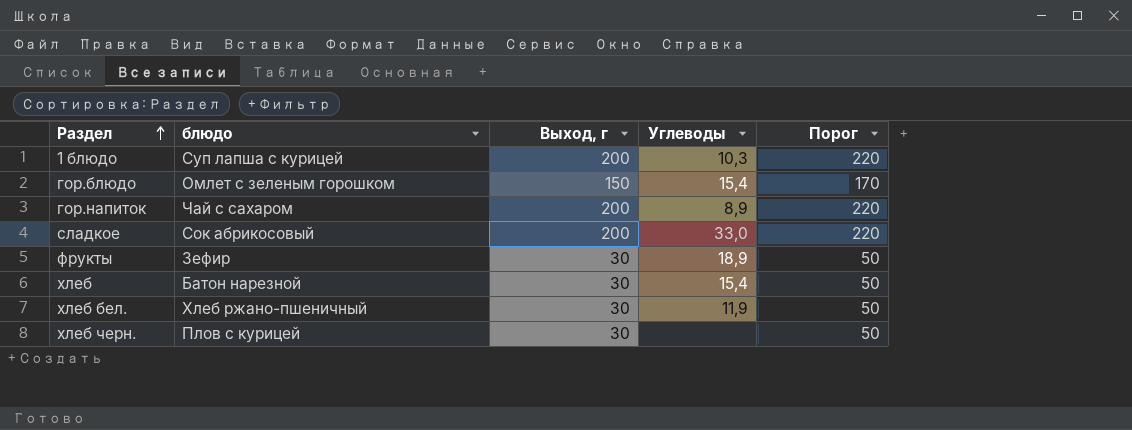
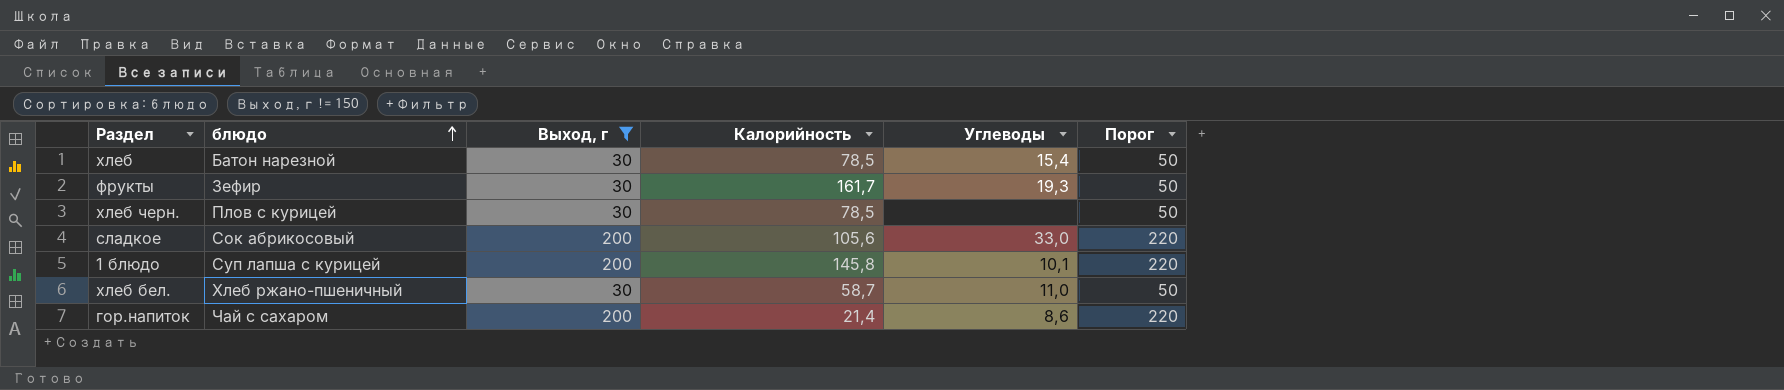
filter: none -> Выход, г != 150
row order: Раздел ascending -> блюдо ascending
column Калорийность | position: none -> 4
фрукты | Углеводы: 18,9 -> 19,3
1 блюдо | Углеводы: 10,3 -> 10,1
хлеб бел. | Углеводы: 11,9 -> 11,0
гор.напиток | Углеводы: 8,9 -> 8,6

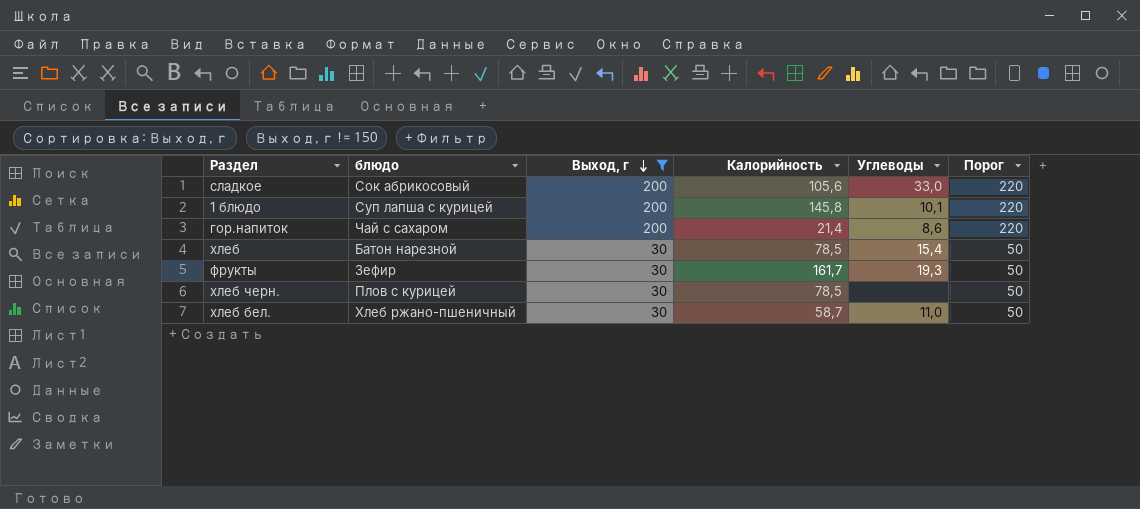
row order: блюдо ascending -> Выход, г descending

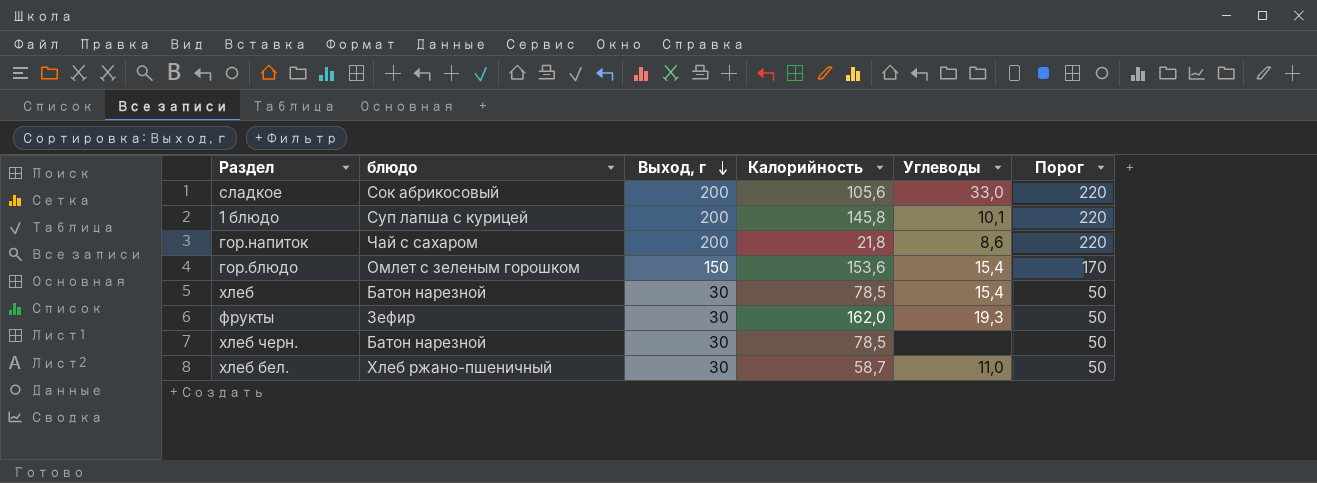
filter: Выход, г != 150 -> none
гор.напиток | Калорийность: 21,4 -> 21,8
фрукты | Калорийность: 161,7 -> 162,0
хлеб черн. | блюдо: Плов с курицей -> Батон нарезной

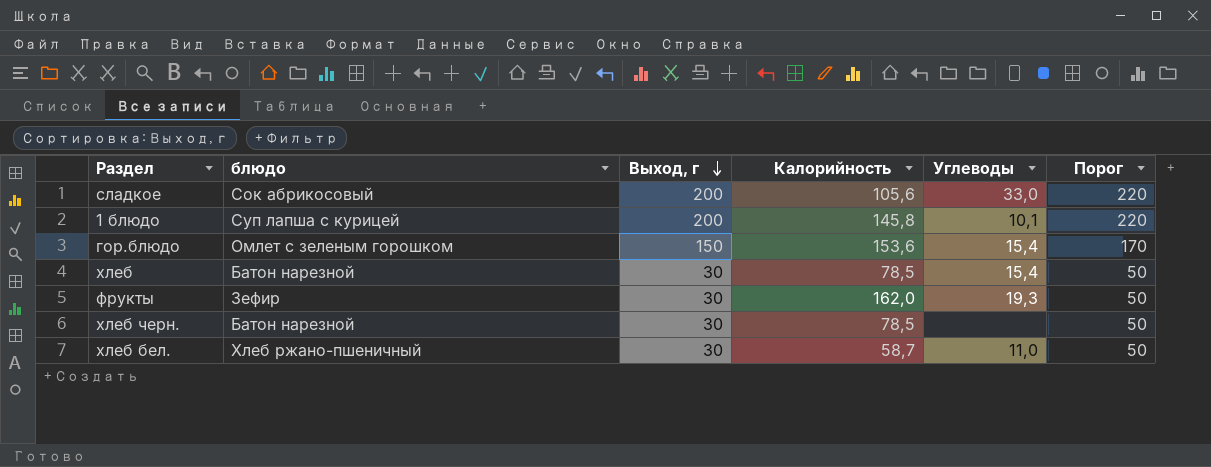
row гор.напиток: Чай с сахаром | 200 | 21,8 | 8,6 | 220 -> none

